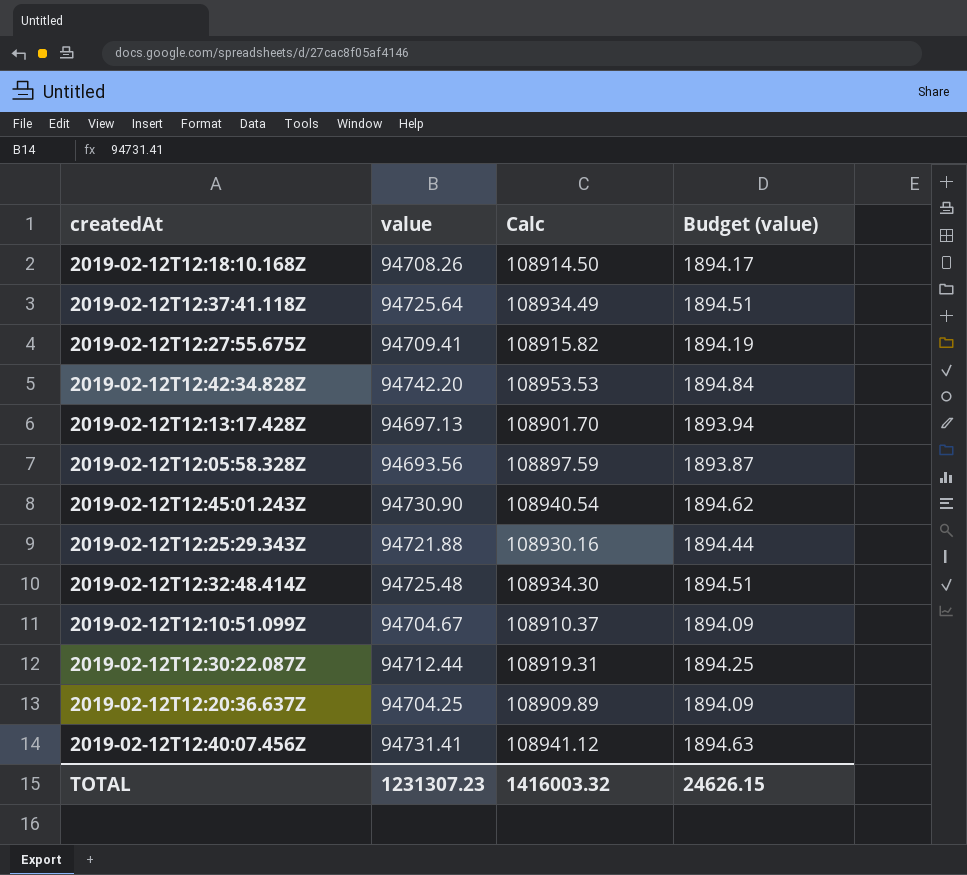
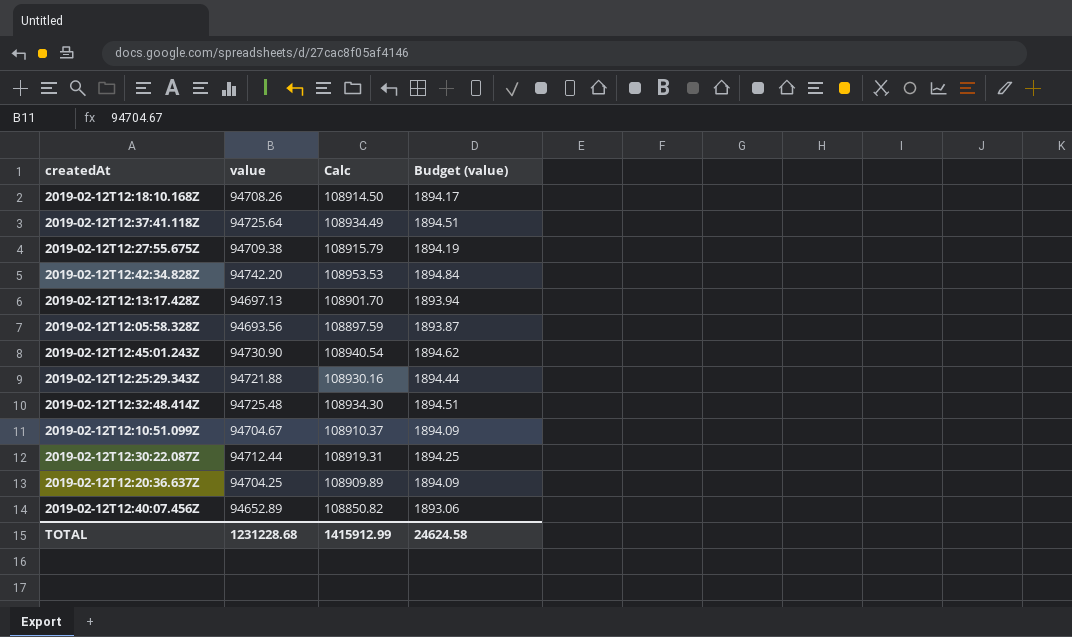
2019-02-12T12:27:55.675Z | value: 94709.41 -> 94709.38
2019-02-12T12:27:55.675Z | Calc: 108915.82 -> 108915.79
2019-02-12T12:40:07.456Z | value: 94731.41 -> 94652.89
2019-02-12T12:40:07.456Z | Calc: 108941.12 -> 108850.82
2019-02-12T12:40:07.456Z | Budget (value): 1894.63 -> 1893.06
TOTAL | value: 1231307.23 -> 1231228.68
TOTAL | Calc: 1416003.32 -> 1415912.99
TOTAL | Budget (value): 24626.15 -> 24624.58

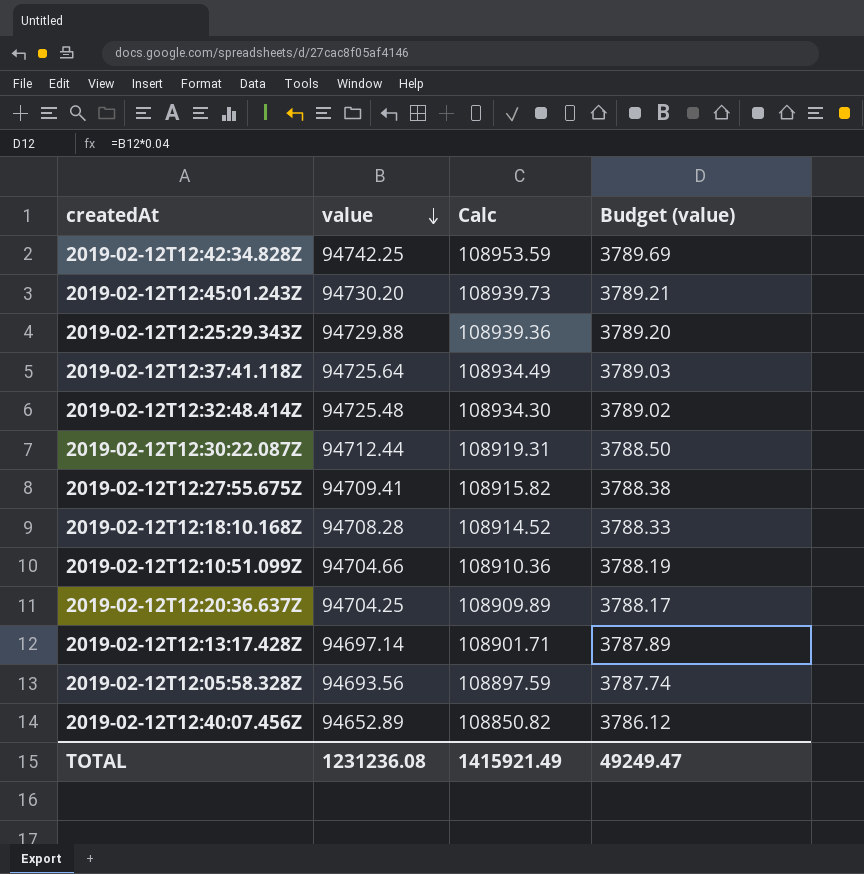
row order: none -> value descending
column Budget (value) | formula: [value] * 0.02 -> [value] * 0.04
2019-02-12T12:42:34.828Z | value: 94742.20 -> 94742.25
2019-02-12T12:42:34.828Z | Calc: 108953.53 -> 108953.59
2019-02-12T12:45:01.243Z | value: 94730.90 -> 94730.20
2019-02-12T12:45:01.243Z | Calc: 108940.54 -> 108939.73
2019-02-12T12:25:29.343Z | value: 94721.88 -> 94729.88
2019-02-12T12:25:29.343Z | Calc: 108930.16 -> 108939.36
2019-02-12T12:27:55.675Z | value: 94709.38 -> 94709.41
2019-02-12T12:27:55.675Z | Calc: 108915.79 -> 108915.82
2019-02-12T12:18:10.168Z | value: 94708.26 -> 94708.28
2019-02-12T12:18:10.168Z | Calc: 108914.50 -> 108914.52
2019-02-12T12:10:51.099Z | value: 94704.67 -> 94704.66
2019-02-12T12:10:51.099Z | Calc: 108910.37 -> 108910.36
2019-02-12T12:13:17.428Z | value: 94697.13 -> 94697.14
2019-02-12T12:13:17.428Z | Calc: 108901.70 -> 108901.71
TOTAL | value: 1231228.68 -> 1231236.08
TOTAL | Calc: 1415912.99 -> 1415921.49
TOTAL | Budget (value): 24624.58 -> 49249.47

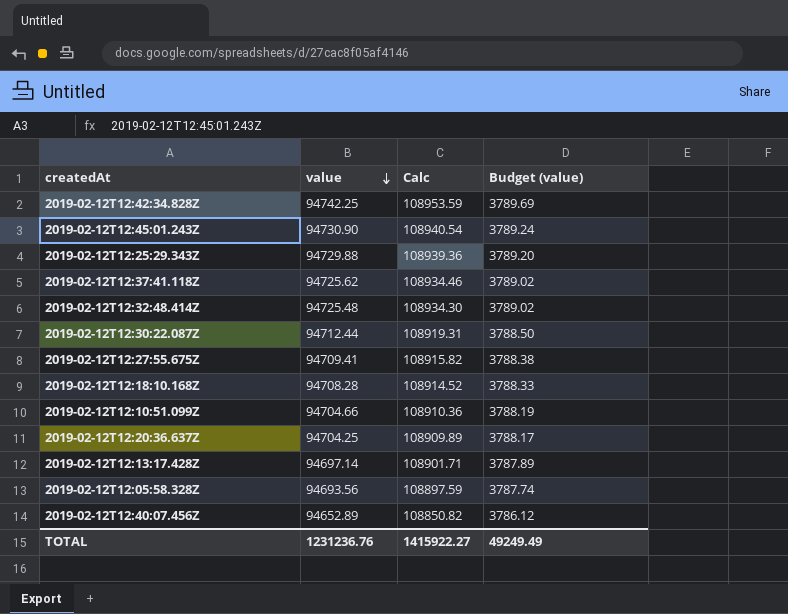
2019-02-12T12:45:01.243Z | value: 94730.20 -> 94730.90
2019-02-12T12:45:01.243Z | Calc: 108939.73 -> 108940.54
2019-02-12T12:45:01.243Z | Budget (value): 3789.21 -> 3789.24
2019-02-12T12:37:41.118Z | value: 94725.64 -> 94725.62
2019-02-12T12:37:41.118Z | Calc: 108934.49 -> 108934.46
2019-02-12T12:37:41.118Z | Budget (value): 3789.03 -> 3789.02
TOTAL | value: 1231236.08 -> 1231236.76
TOTAL | Calc: 1415921.49 -> 1415922.27
TOTAL | Budget (value): 49249.47 -> 49249.49

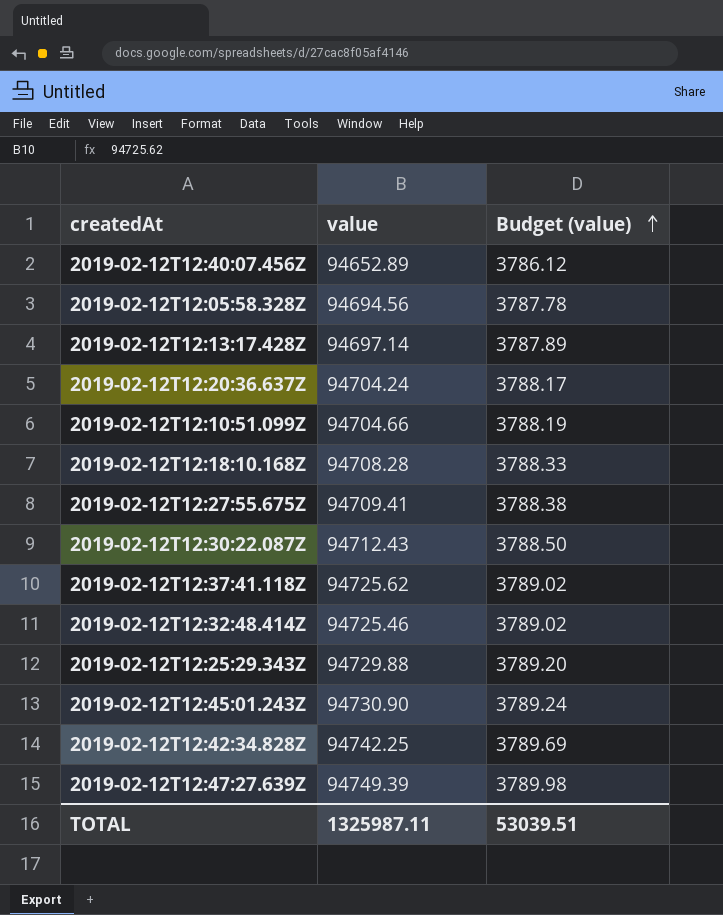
row order: value descending -> Budget (value) ascending
column Calc | formula: [value] * 1.15 -> none
2019-02-12T12:05:58.328Z | value: 94693.56 -> 94694.56
2019-02-12T12:05:58.328Z | Budget (value): 3787.74 -> 3787.78
2019-02-12T12:20:36.637Z | value: 94704.25 -> 94704.24
2019-02-12T12:30:22.087Z | value: 94712.44 -> 94712.43
2019-02-12T12:32:48.414Z | value: 94725.48 -> 94725.46
row 2019-02-12T12:47:27.639Z: none -> 94749.39 | 3789.98
TOTAL | value: 1231236.76 -> 1325987.11
TOTAL | Budget (value): 49249.49 -> 53039.51

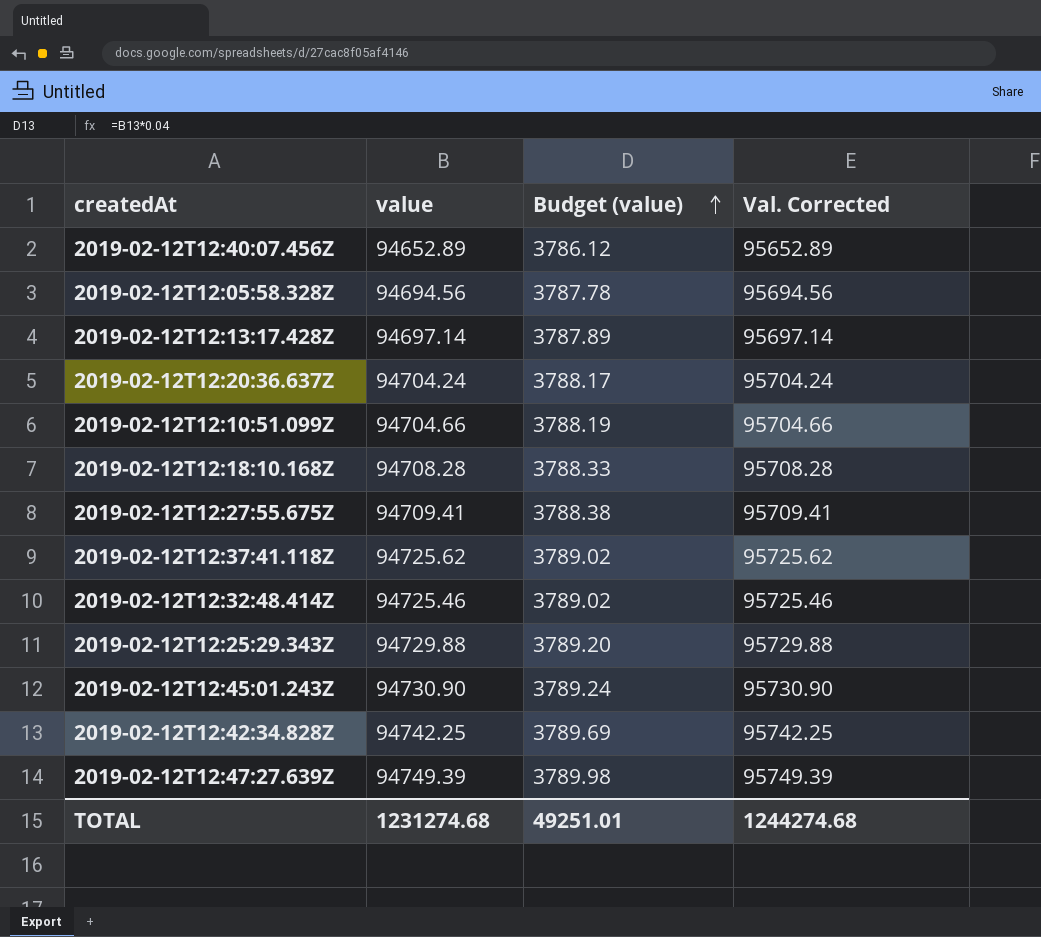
column Val. Corrected | formula: none -> [value] + 1000
row 2019-02-12T12:30:22.087Z: 94712.43 | 3788.50 -> none
TOTAL | value: 1325987.11 -> 1231274.68
TOTAL | Budget (value): 53039.51 -> 49251.01

